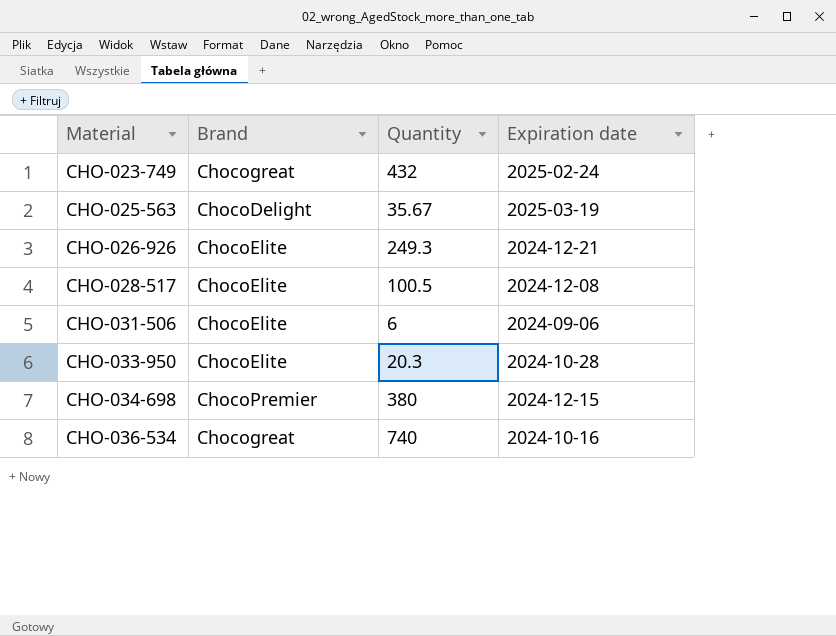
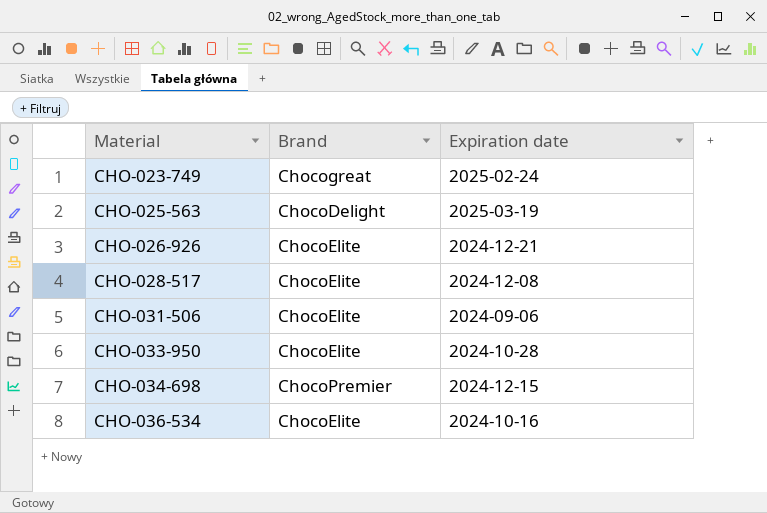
column Quantity | position: 3 -> none
CHO-036-534 | Brand: Chocogreat -> ChocoElite

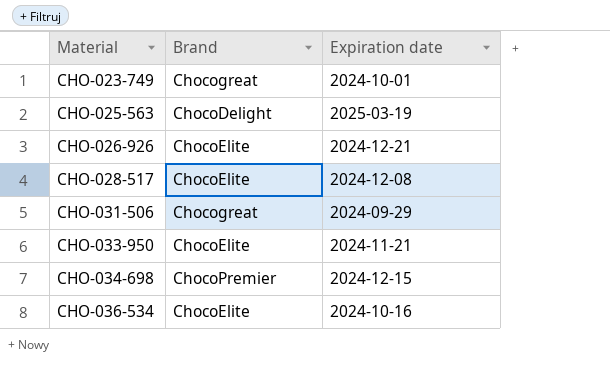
CHO-023-749 | Expiration date: 2025-02-24 -> 2024-10-01
CHO-031-506 | Brand: ChocoElite -> Chocogreat
CHO-031-506 | Expiration date: 2024-09-06 -> 2024-09-29
CHO-033-950 | Expiration date: 2024-10-28 -> 2024-11-21

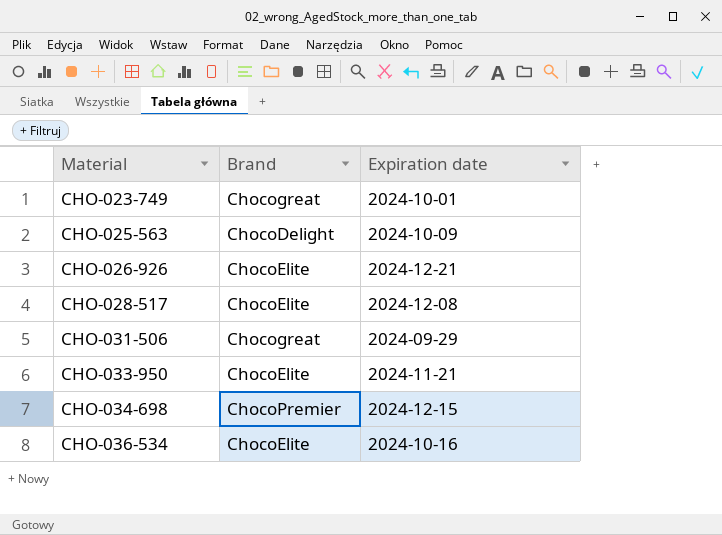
CHO-025-563 | Expiration date: 2025-03-19 -> 2024-10-09

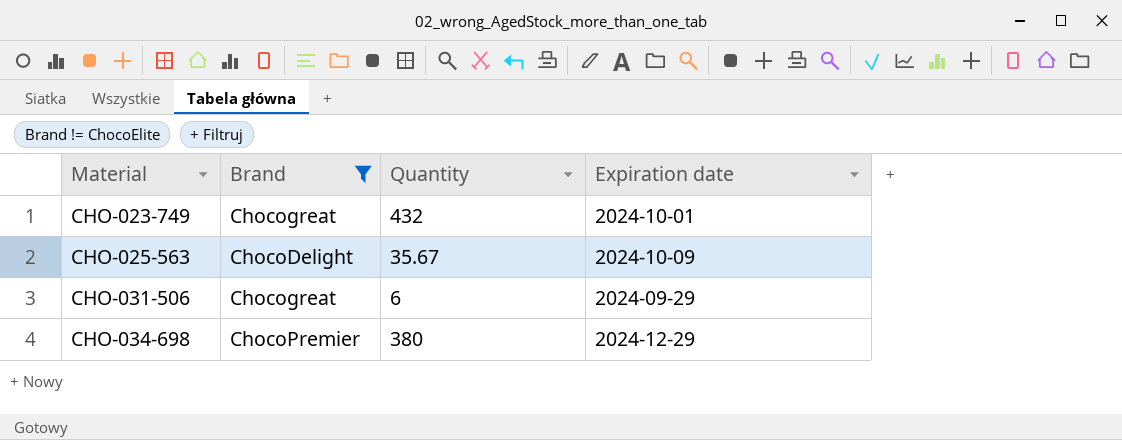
filter: none -> Brand != ChocoElite
column Quantity | position: none -> 3
CHO-034-698 | Expiration date: 2024-12-15 -> 2024-12-29

